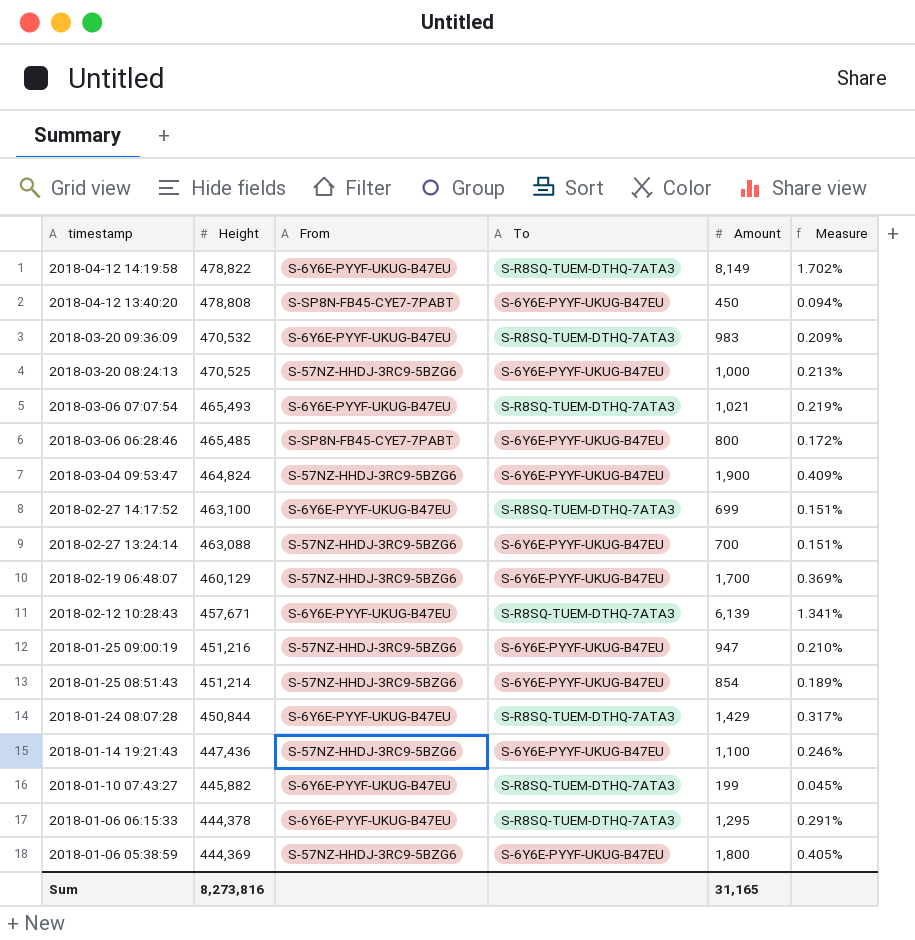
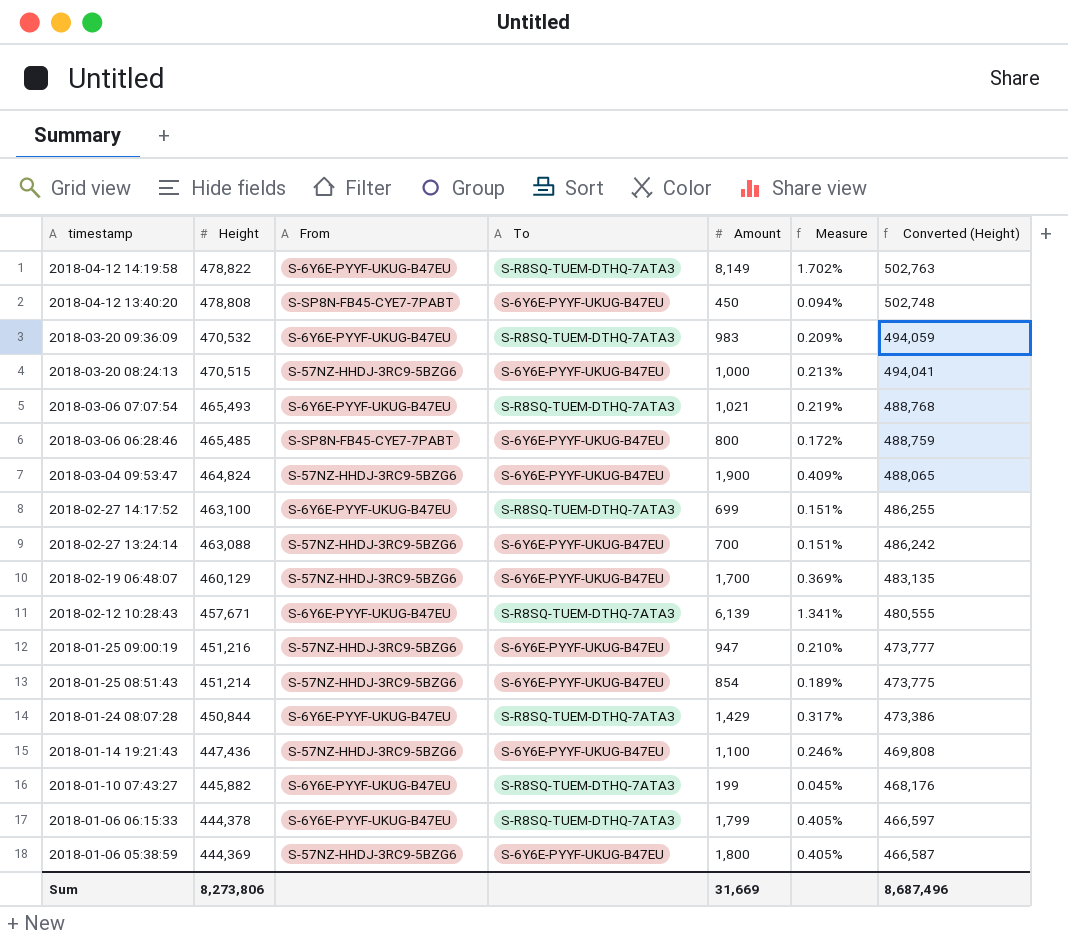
column Converted (Height) | formula: none -> [Height] * 1.05
2018-03-20 08:24:13 | Height: 470,525 -> 470,515
2018-01-06 06:15:33 | Amount: 1,295 -> 1,799
2018-01-06 06:15:33 | Measure: 0.291% -> 0.405%
Sum | Height: 8,273,816 -> 8,273,806
Sum | Amount: 31,165 -> 31,669

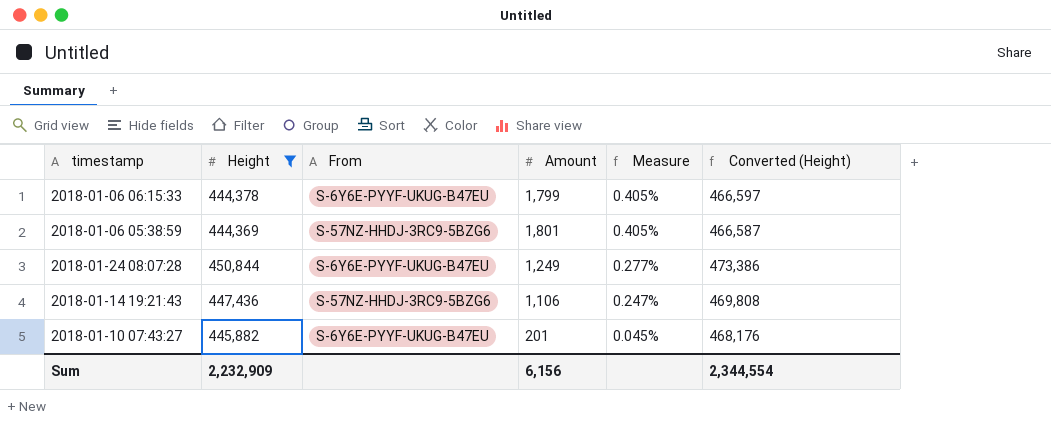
filter: none -> Height <= 450,844
row order: timestamp descending -> Measure descending
column To | position: 4 -> none
2018-01-06 05:38:59 | Amount: 1,800 -> 1,801
2018-01-24 08:07:28 | Amount: 1,429 -> 1,249
2018-01-24 08:07:28 | Measure: 0.317% -> 0.277%
2018-01-14 19:21:43 | Amount: 1,100 -> 1,106
2018-01-14 19:21:43 | Measure: 0.246% -> 0.247%
2018-01-10 07:43:27 | Amount: 199 -> 201
Sum | Height: 8,273,806 -> 2,232,909
Sum | Amount: 31,669 -> 6,156
Sum | Converted (Height): 8,687,496 -> 2,344,554

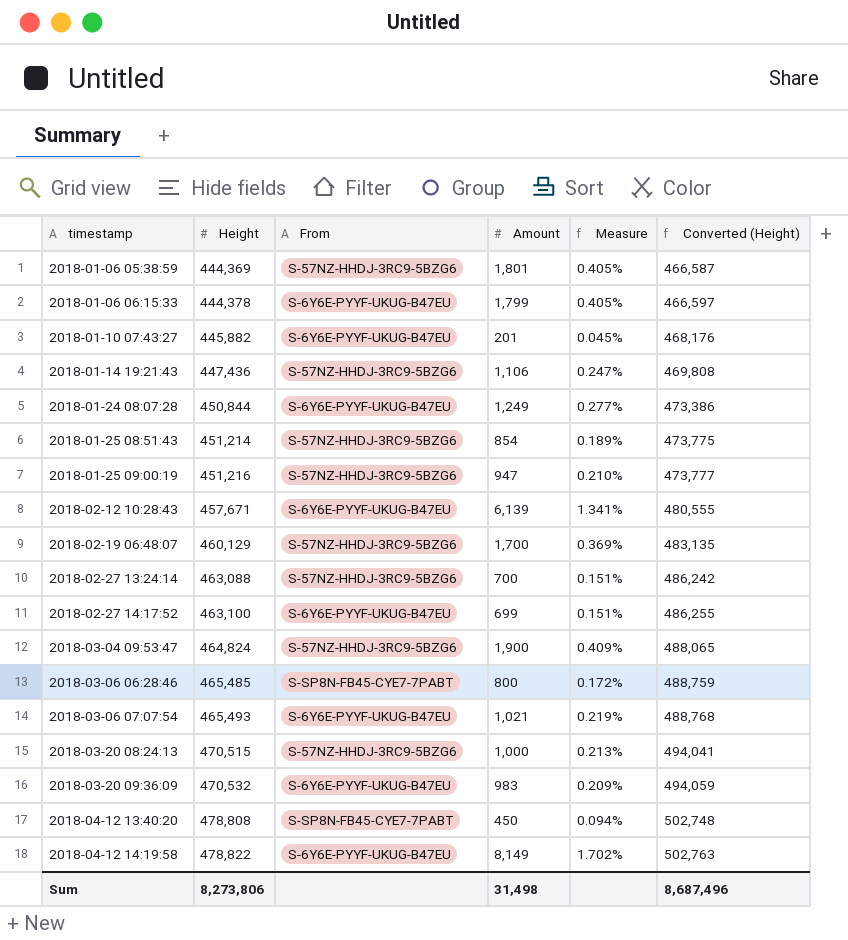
filter: Height <= 450,844 -> none
row order: Measure descending -> timestamp ascending
Sum | Height: 2,232,909 -> 8,273,806
Sum | Amount: 6,156 -> 31,498
Sum | Converted (Height): 2,344,554 -> 8,687,496

